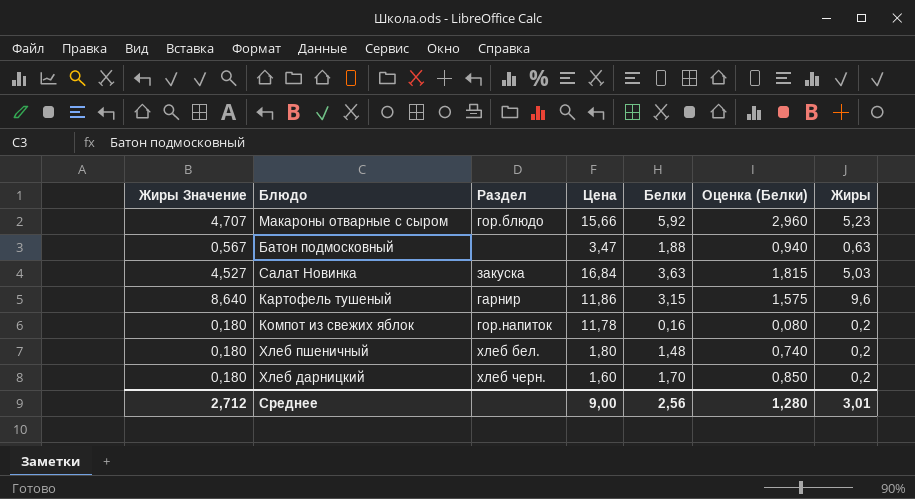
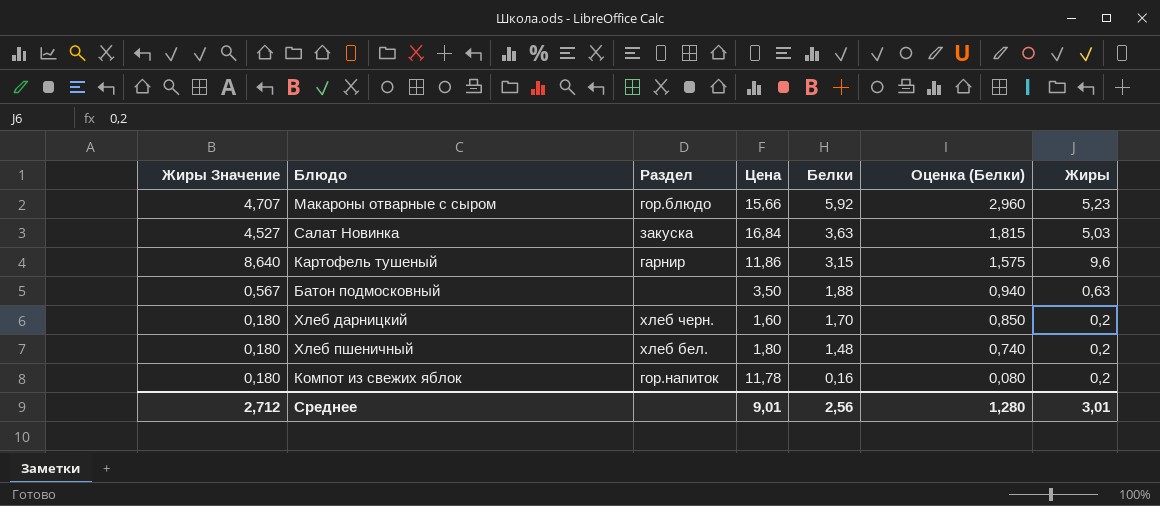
row order: none -> Белки descending
Батон подмосковный | Цена: 3,47 -> 3,50
Среднее | Цена: 9,00 -> 9,01

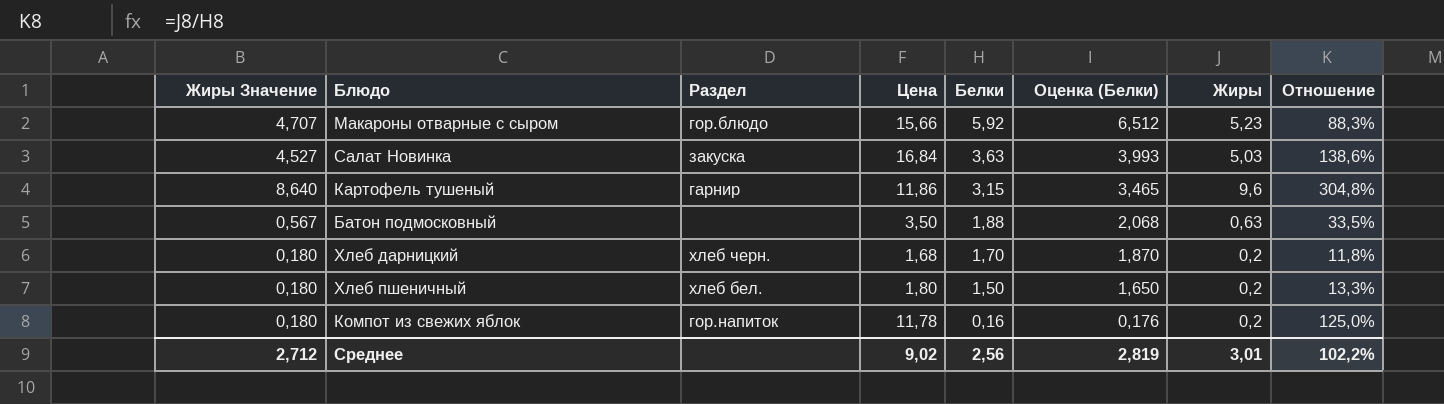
column Оценка (Белки) | formula: [Белки] * 0,5 -> [Белки] * 1,1
column Отношение | formula: none -> [Жиры] / [Белки]
Хлеб дарницкий | Цена: 1,60 -> 1,68
Хлеб пшеничный | Белки: 1,48 -> 1,50
Среднее | Цена: 9,01 -> 9,02
Среднее | Оценка (Белки): 1,280 -> 2,819

